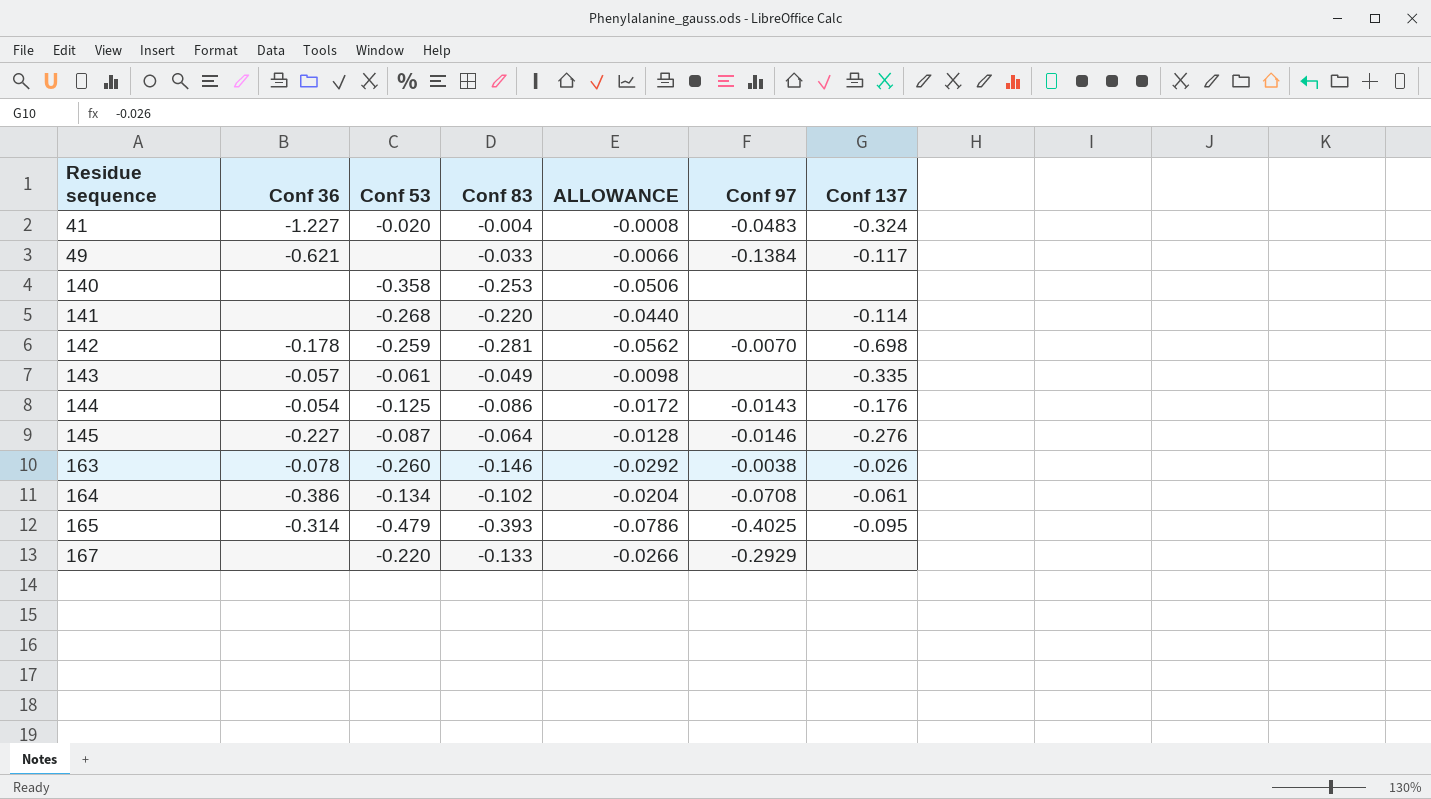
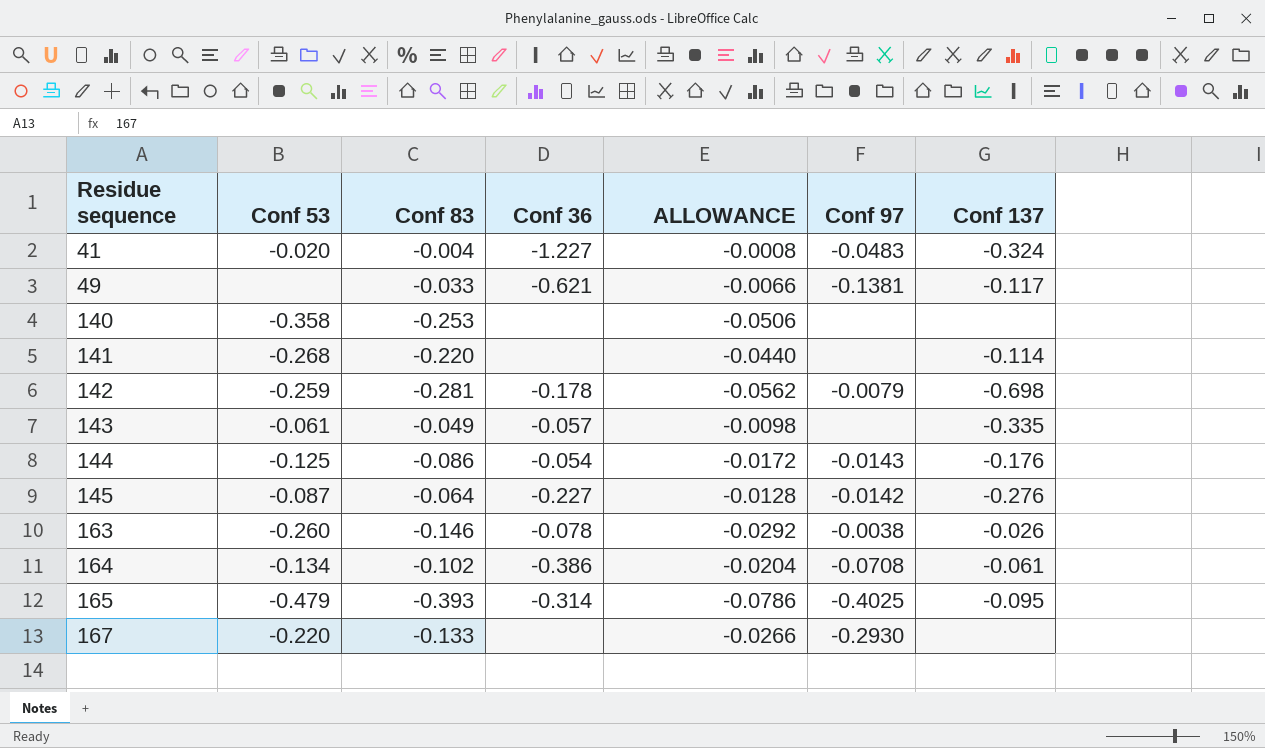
column Conf 36 | position: 2 -> 4
49 | Conf 97: -0.1384 -> -0.1381
142 | Conf 97: -0.0070 -> -0.0079
145 | Conf 97: -0.0146 -> -0.0142
167 | Conf 97: -0.2929 -> -0.2930

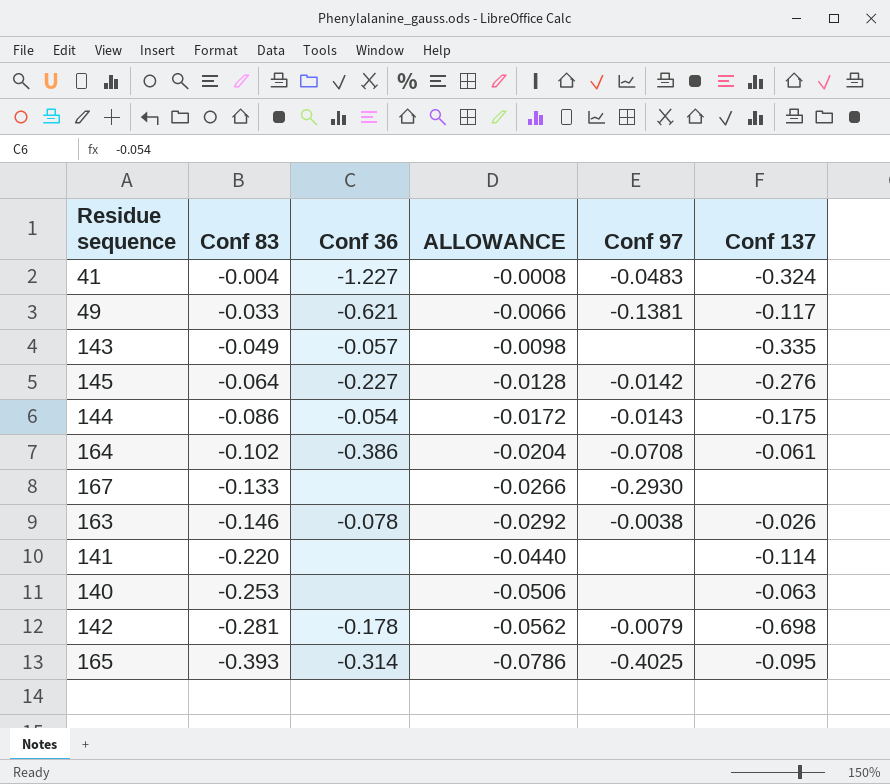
row order: Residue sequence ascending -> Conf 83 descending
column Conf 53 | position: 2 -> none
144 | Conf 137: -0.176 -> -0.175
140 | Conf 137: none -> -0.063

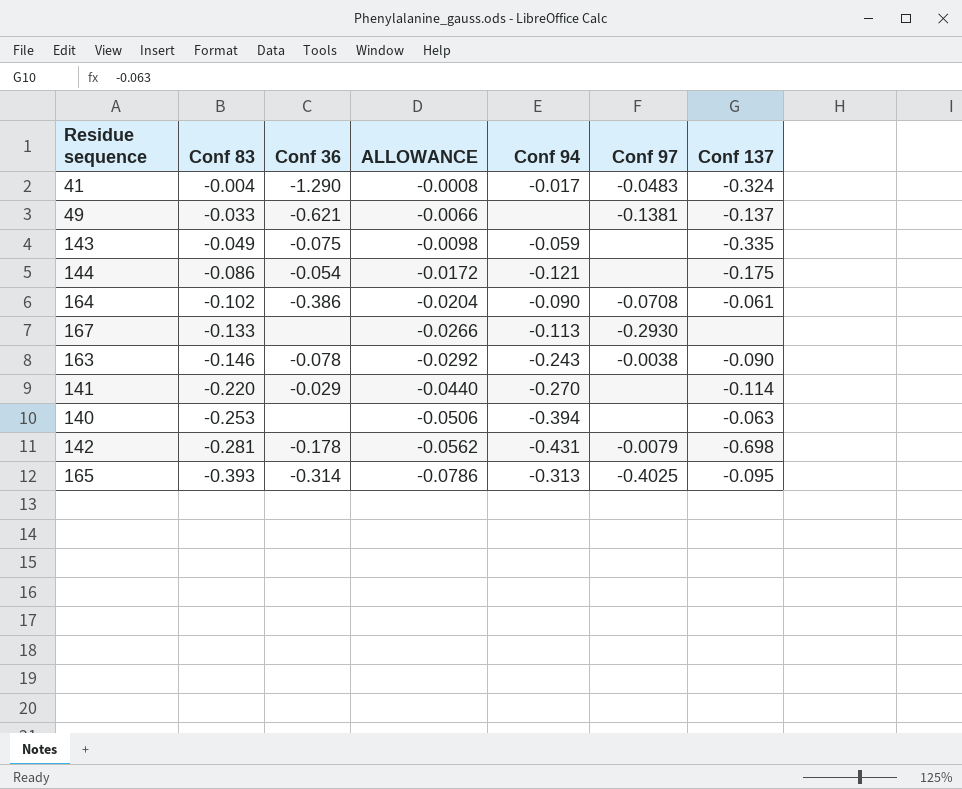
column Conf 94 | position: none -> 5
row 145: -0.064 | -0.227 | -0.0128 | -0.0142 | -0.276 -> none
41 | Conf 36: -1.227 -> -1.290
49 | Conf 137: -0.117 -> -0.137
143 | Conf 36: -0.057 -> -0.075
144 | Conf 97: -0.0143 -> none
163 | Conf 137: -0.026 -> -0.090
141 | Conf 36: none -> -0.029

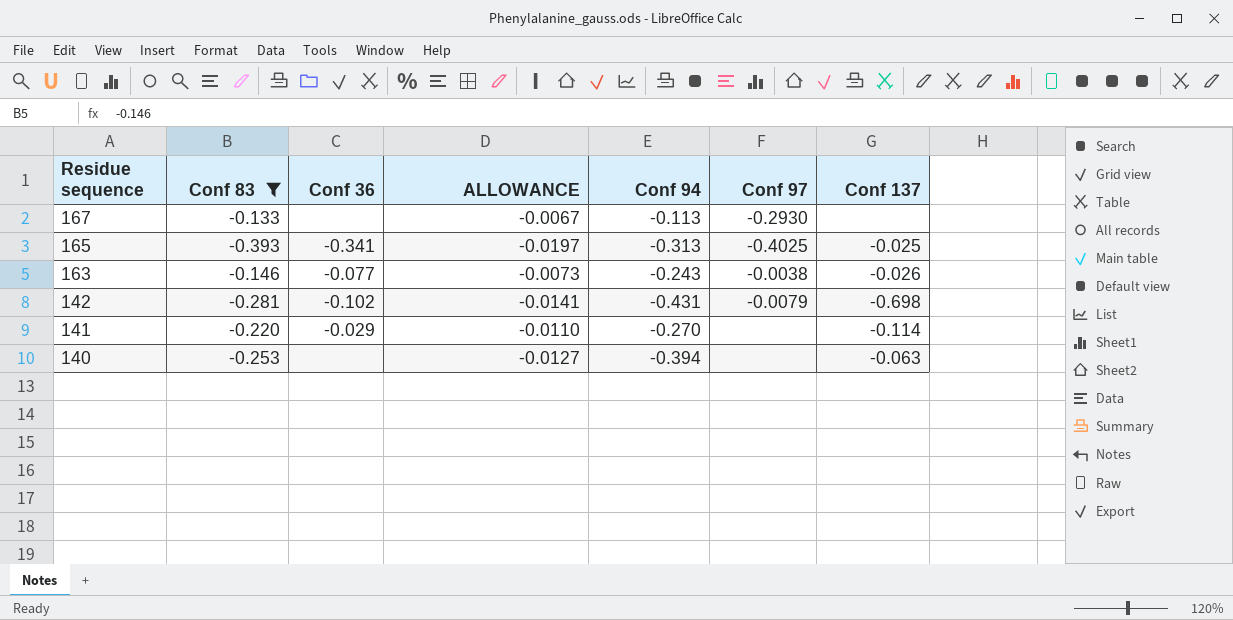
filter: none -> Conf 83 <= -0.133
row order: Conf 83 descending -> Residue sequence descending
column ALLOWANCE | formula: [Conf 83] * 0.2 -> [Conf 83] * 0.05
165 | Conf 36: -0.314 -> -0.341
165 | Conf 137: -0.095 -> -0.025
163 | Conf 36: -0.078 -> -0.077
163 | Conf 137: -0.090 -> -0.026
142 | Conf 36: -0.178 -> -0.102

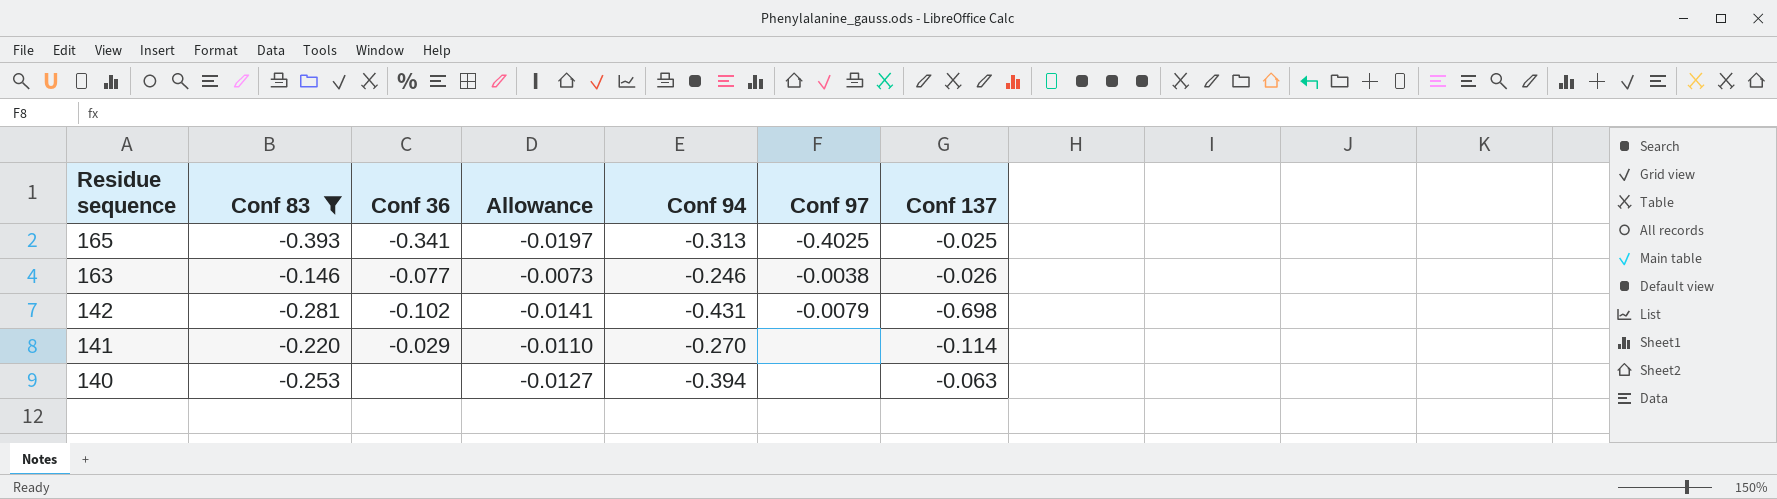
column name: ALLOWANCE -> Allowance
row 167: -0.133 | none | -0.0067 | -0.113 | -0.2930 | none -> none
163 | Conf 94: -0.243 -> -0.246

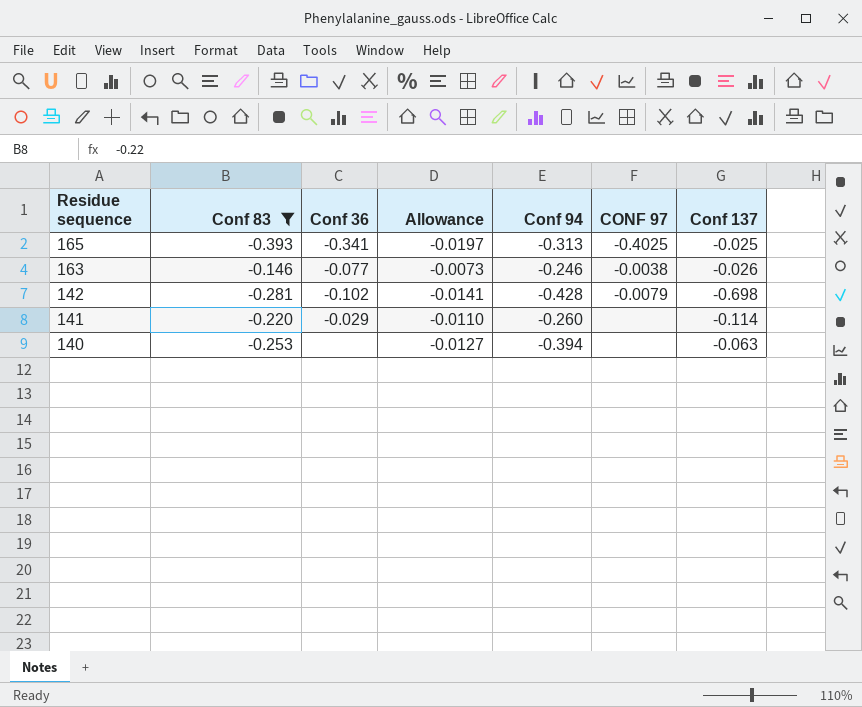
column name: Conf 97 -> CONF 97
142 | Conf 94: -0.431 -> -0.428
141 | Conf 94: -0.270 -> -0.260

